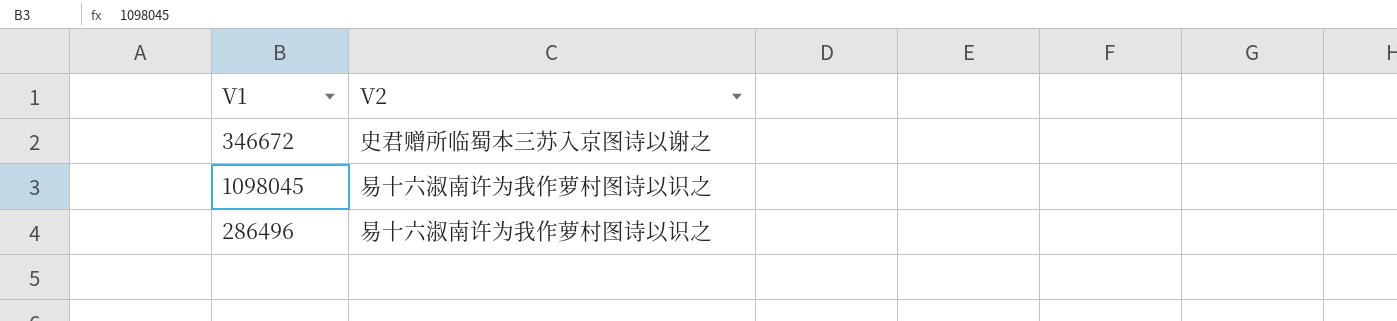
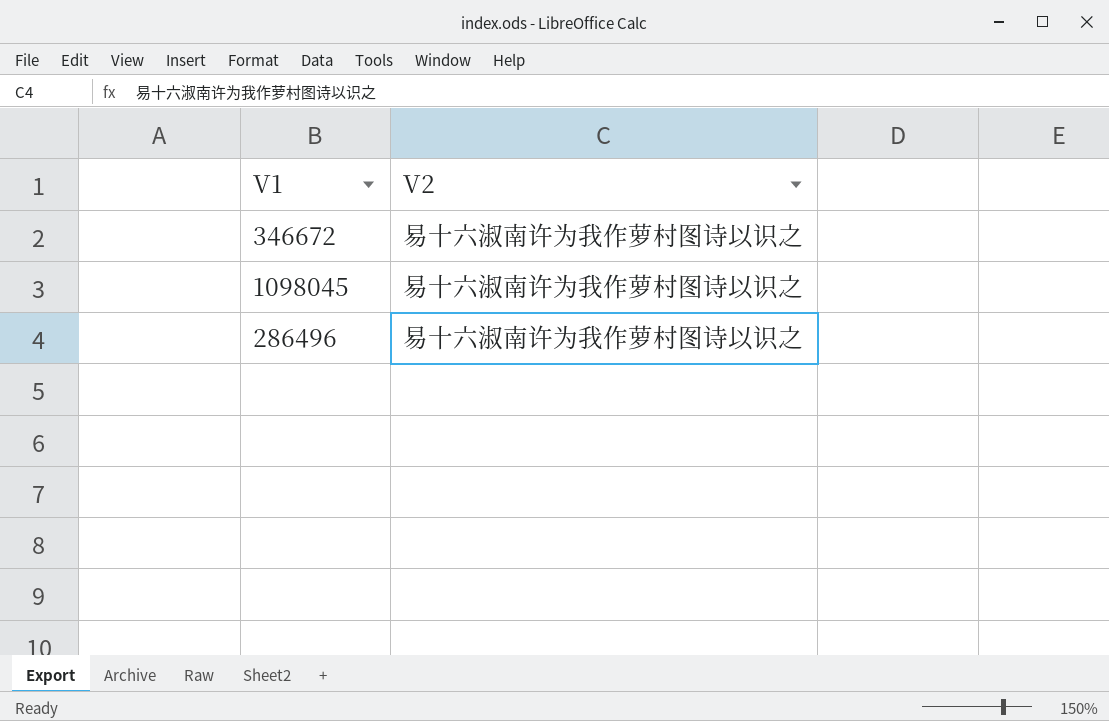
346672 | V2: 史君赠所临蜀本三苏入京图诗以谢之 -> 易十六淑南许为我作萝村图诗以识之

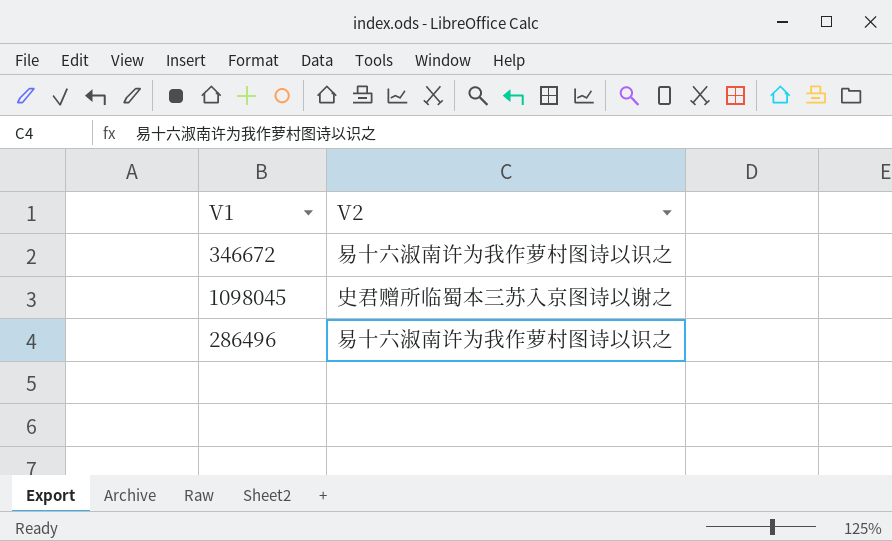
1098045 | V2: 易十六淑南许为我作萝村图诗以识之 -> 史君赠所临蜀本三苏入京图诗以谢之

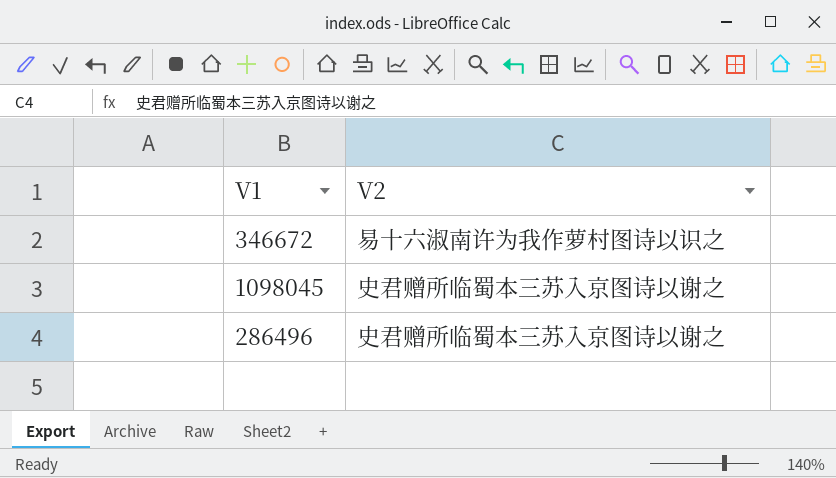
286496 | V2: 易十六淑南许为我作萝村图诗以识之 -> 史君赠所临蜀本三苏入京图诗以谢之

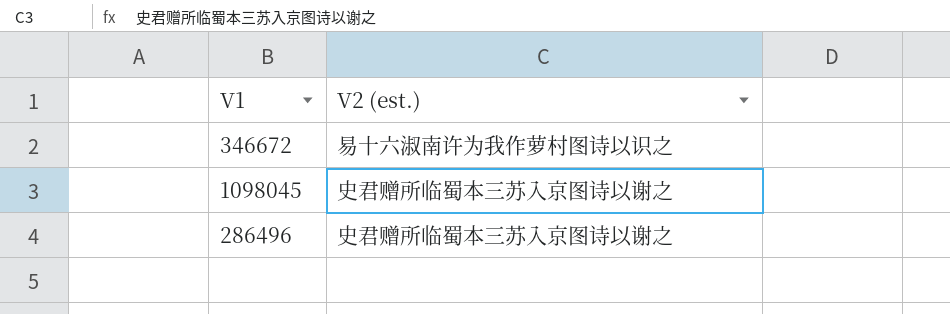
column name: V2 -> V2 (est.)

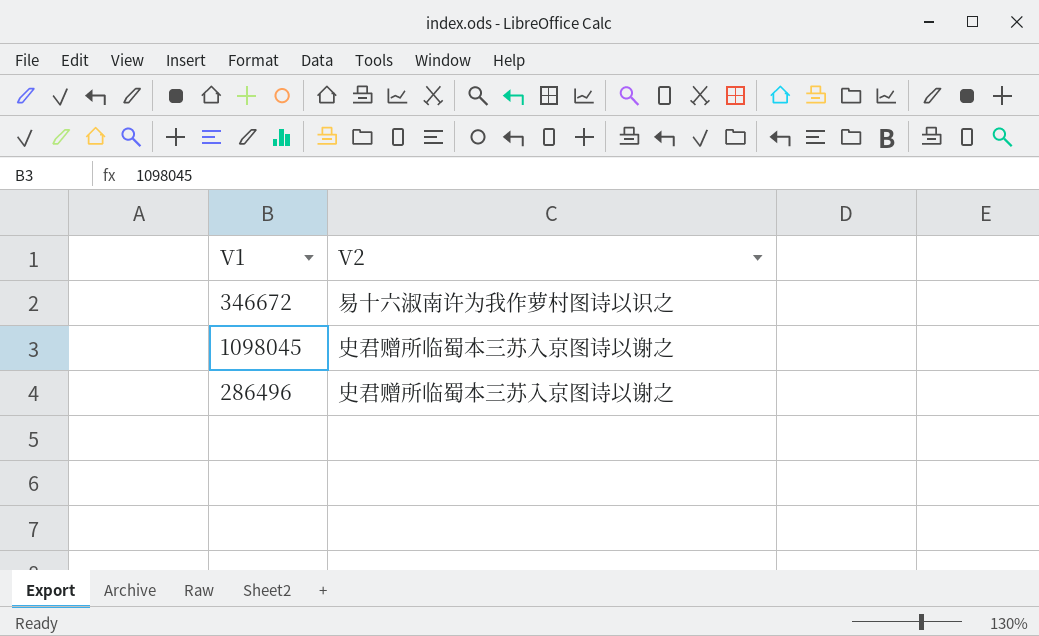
column name: V2 (est.) -> V2

